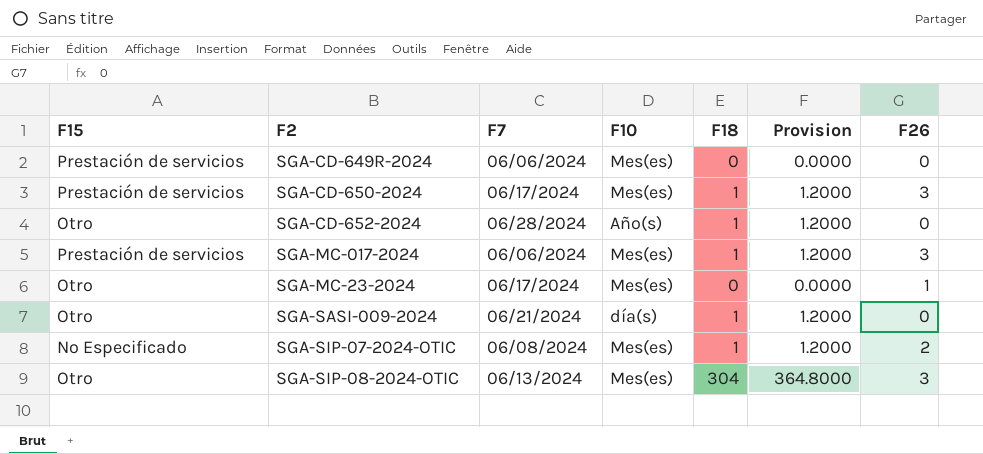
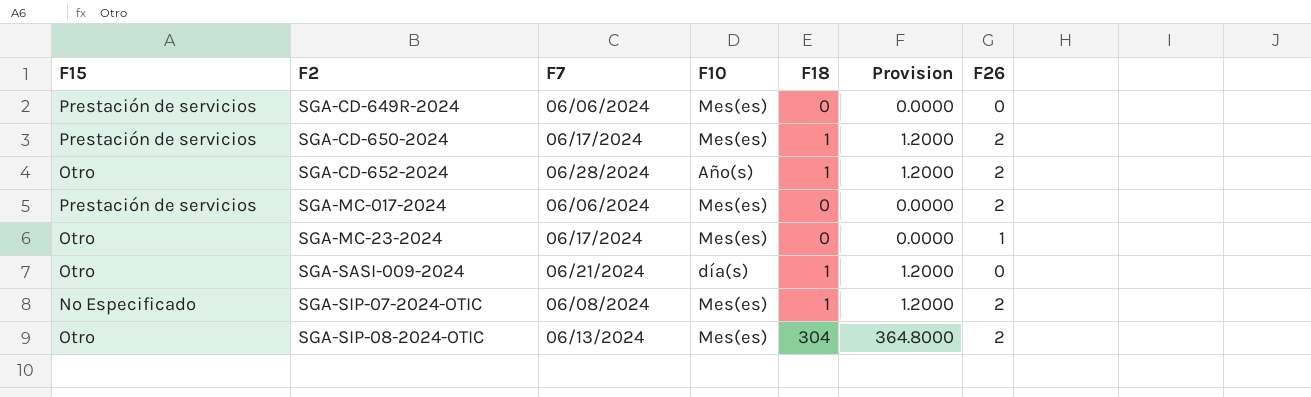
SGA-CD-650-2024 | F26: 3 -> 2
SGA-CD-652-2024 | F26: 0 -> 2
SGA-MC-017-2024 | F18: 1 -> 0
SGA-MC-017-2024 | Provision: 1.2000 -> 0.0000
SGA-MC-017-2024 | F26: 3 -> 2
SGA-SIP-08-2024-OTIC | F26: 3 -> 2

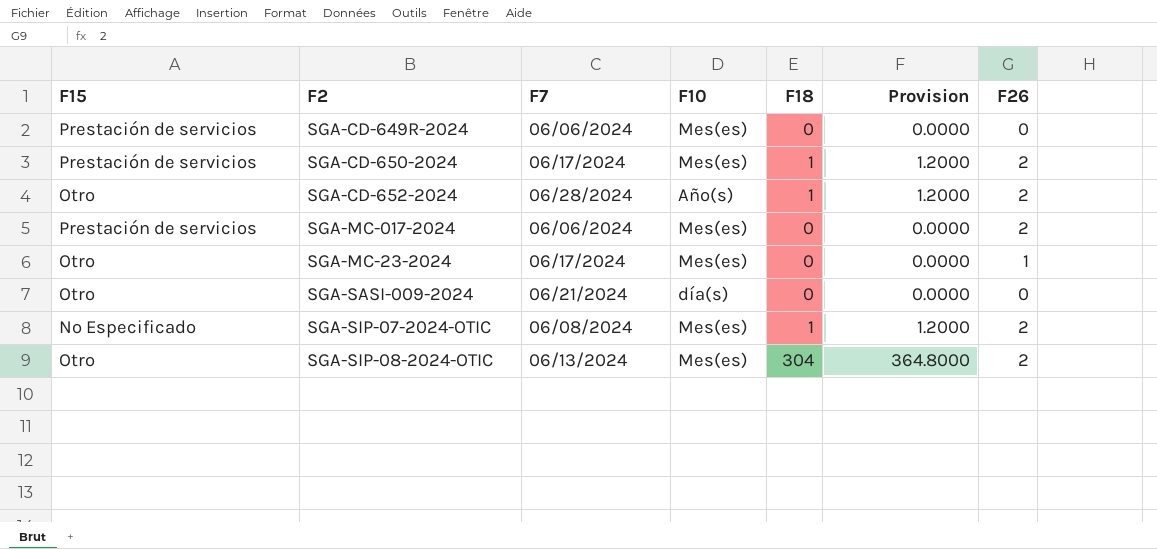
SGA-SASI-009-2024 | F18: 1 -> 0
SGA-SASI-009-2024 | Provision: 1.2000 -> 0.0000

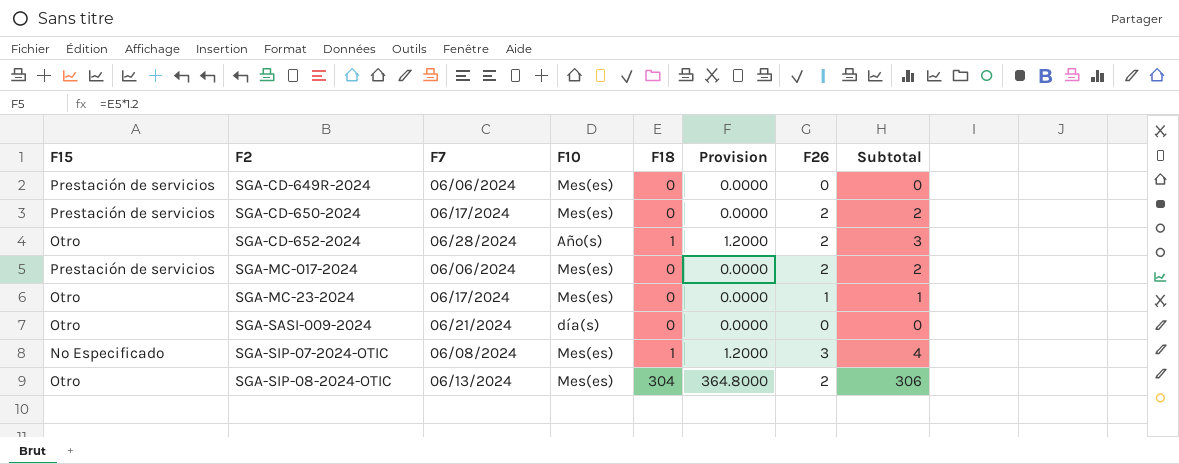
column Subtotal | formula: none -> [F18] + [F26]
SGA-CD-650-2024 | F18: 1 -> 0
SGA-CD-650-2024 | Provision: 1.2000 -> 0.0000
SGA-SIP-07-2024-OTIC | F26: 2 -> 3

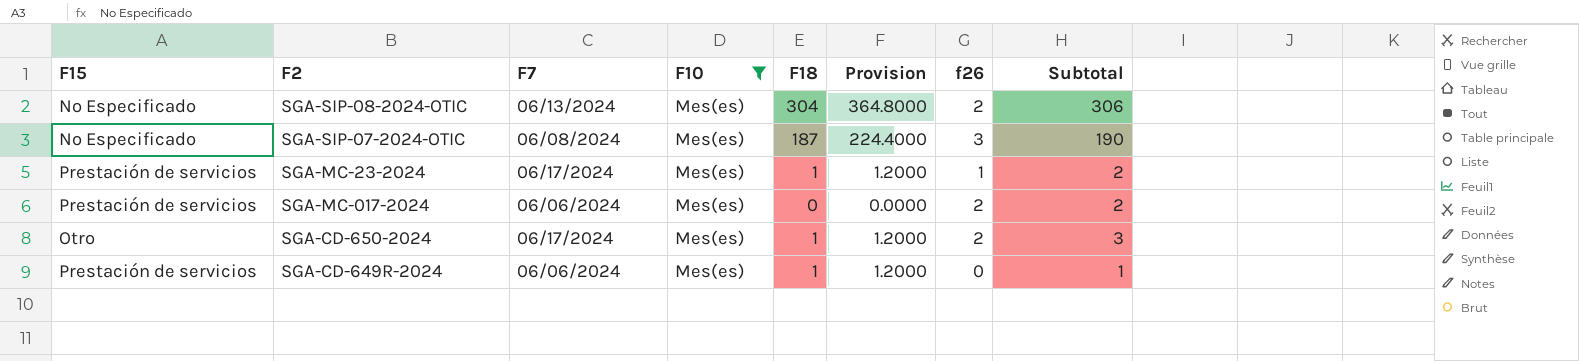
filter: none -> F10 = Mes(es)
row order: F2 ascending -> F2 descending
column name: F26 -> f26
SGA-SIP-08-2024-OTIC | F15: Otro -> No Especificado
SGA-SIP-07-2024-OTIC | F18: 1 -> 187
SGA-SIP-07-2024-OTIC | Provision: 1.2000 -> 224.4000
SGA-SIP-07-2024-OTIC | Subtotal: 4 -> 190
SGA-MC-23-2024 | F15: Otro -> Prestación de servicios
SGA-MC-23-2024 | F18: 0 -> 1
SGA-MC-23-2024 | Provision: 0.0000 -> 1.2000
SGA-MC-23-2024 | Subtotal: 1 -> 2
SGA-CD-650-2024 | F15: Prestación de servicios -> Otro
SGA-CD-650-2024 | F18: 0 -> 1
SGA-CD-650-2024 | Provision: 0.0000 -> 1.2000
SGA-CD-650-2024 | Subtotal: 2 -> 3
SGA-CD-649R-2024 | F18: 0 -> 1
SGA-CD-649R-2024 | Provision: 0.0000 -> 1.2000
SGA-CD-649R-2024 | Subtotal: 0 -> 1

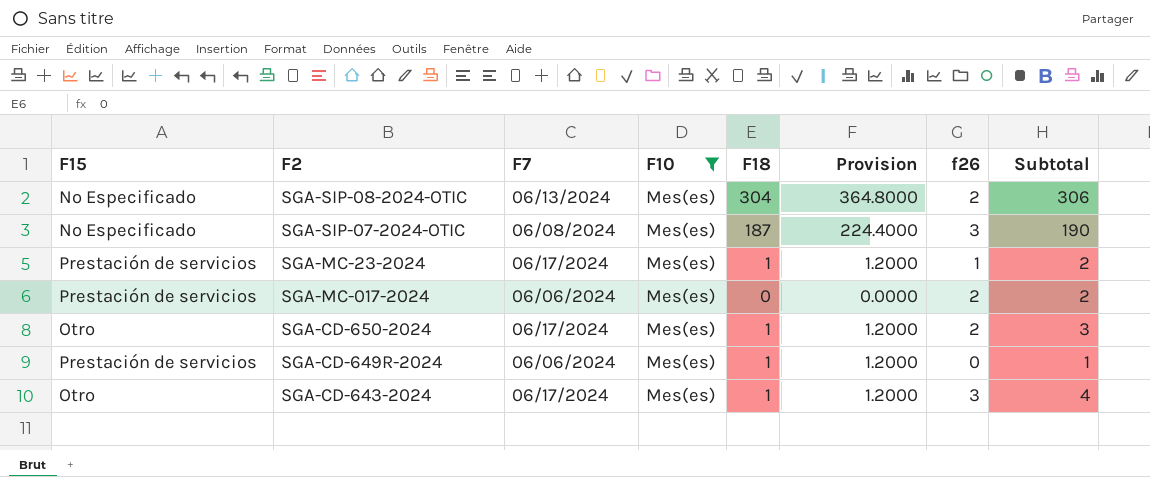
row SGA-CD-643-2024: none -> Otro | 06/17/2024 | Mes(es) | 1 | 1.2000 | 3 | 4

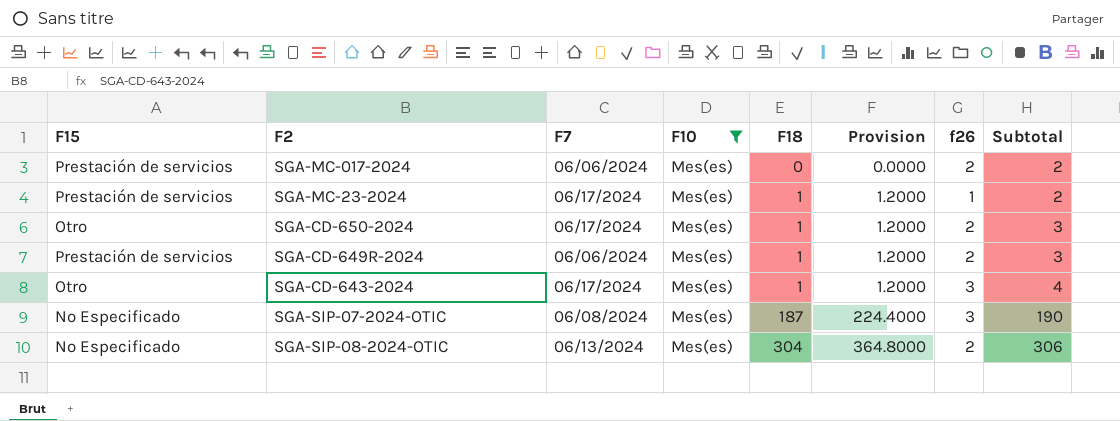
row order: F2 descending -> F18 ascending
SGA-CD-649R-2024 | f26: 0 -> 2
SGA-CD-649R-2024 | Subtotal: 1 -> 3

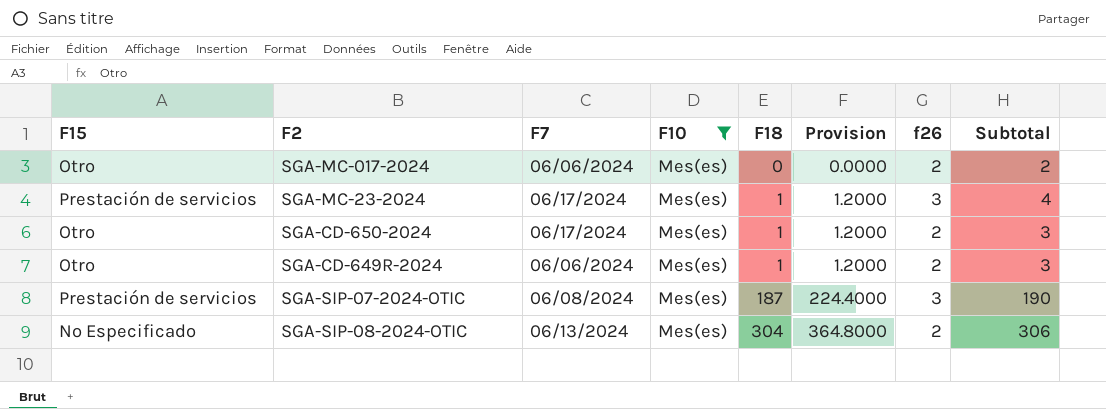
row SGA-CD-643-2024: Otro | 06/17/2024 | Mes(es) | 1 | 1.2000 | 3 | 4 -> none
SGA-MC-017-2024 | F15: Prestación de servicios -> Otro
SGA-MC-23-2024 | f26: 1 -> 3
SGA-MC-23-2024 | Subtotal: 2 -> 4
SGA-CD-649R-2024 | F15: Prestación de servicios -> Otro
SGA-SIP-07-2024-OTIC | F15: No Especificado -> Prestación de servicios

